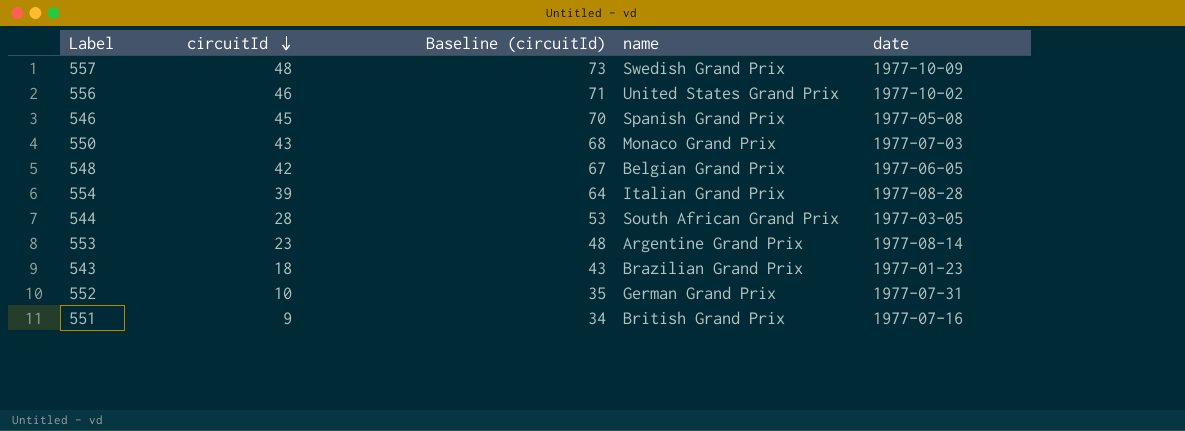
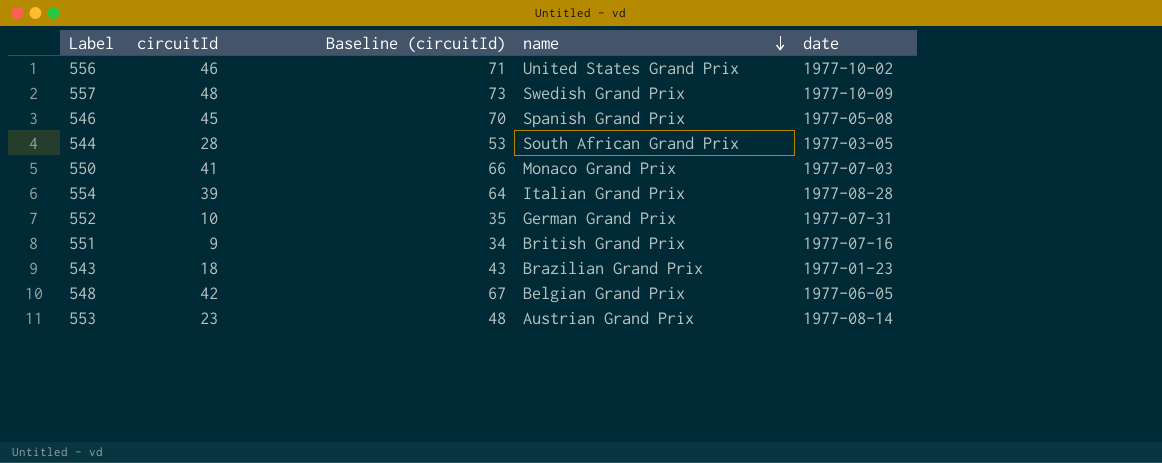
row order: circuitId descending -> name descending
550 | circuitId: 43 -> 41
550 | Baseline (circuitId): 68 -> 66
553 | name: Argentine Grand Prix -> Austrian Grand Prix

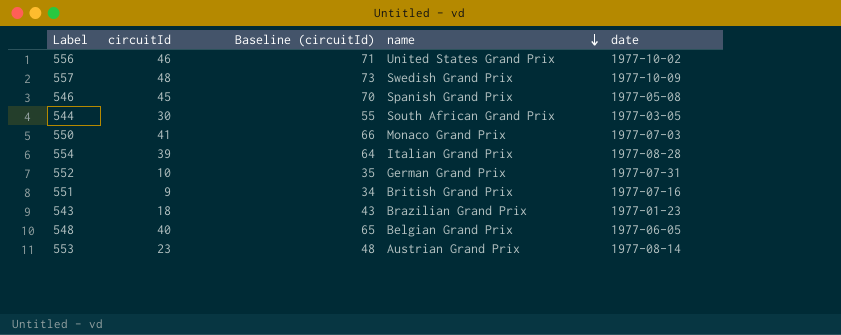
544 | circuitId: 28 -> 30
544 | Baseline (circuitId): 53 -> 55
548 | circuitId: 42 -> 40
548 | Baseline (circuitId): 67 -> 65

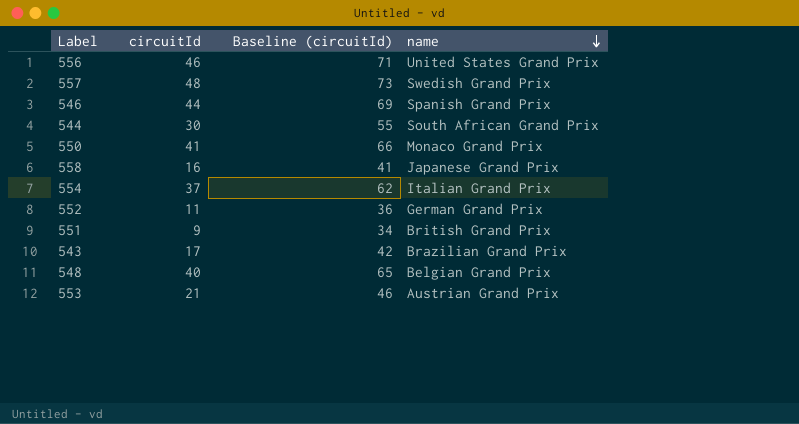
column date | position: 5 -> none
546 | circuitId: 45 -> 44
546 | Baseline (circuitId): 70 -> 69
row 558: none -> 16 | 41 | Japanese Grand Prix
554 | circuitId: 39 -> 37
554 | Baseline (circuitId): 64 -> 62
552 | circuitId: 10 -> 11
552 | Baseline (circuitId): 35 -> 36
543 | circuitId: 18 -> 17
543 | Baseline (circuitId): 43 -> 42
553 | circuitId: 23 -> 21
553 | Baseline (circuitId): 48 -> 46

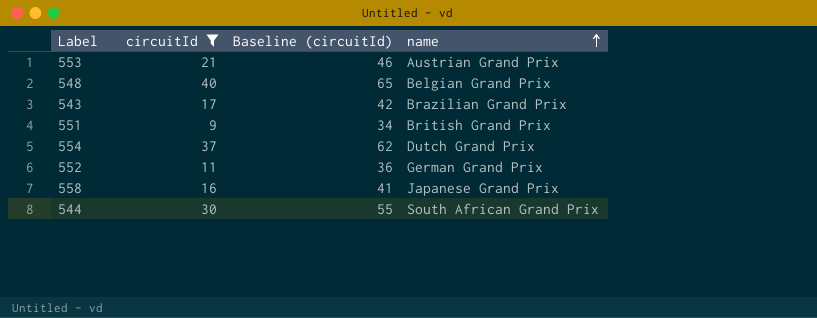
filter: none -> circuitId <= 40
row order: name descending -> name ascending
554 | name: Italian Grand Prix -> Dutch Grand Prix

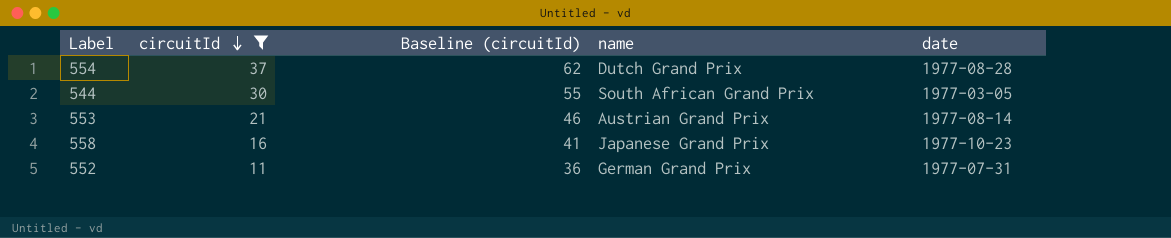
row order: name ascending -> circuitId descending
column date | position: none -> 5
row 548: 40 | 65 | Belgian Grand Prix -> none
row 543: 17 | 42 | Brazilian Grand Prix -> none
row 551: 9 | 34 | British Grand Prix -> none

